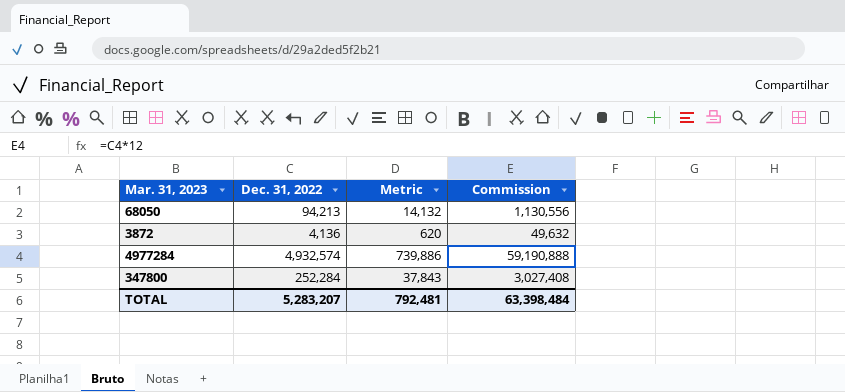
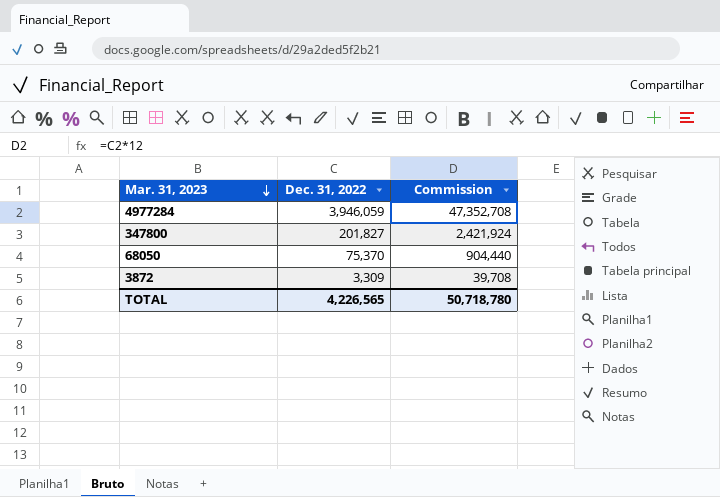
row order: none -> Mar. 31, 2023 descending
column Metric | formula: [Dec. 31, 2022] * 0.15 -> none
4977284 | Dec. 31, 2022: 4,932,574 -> 3,946,059
4977284 | Commission: 59,190,888 -> 47,352,708
347800 | Dec. 31, 2022: 252,284 -> 201,827
347800 | Commission: 3,027,408 -> 2,421,924
68050 | Dec. 31, 2022: 94,213 -> 75,370
68050 | Commission: 1,130,556 -> 904,440
3872 | Dec. 31, 2022: 4,136 -> 3,309
3872 | Commission: 49,632 -> 39,708
TOTAL | Dec. 31, 2022: 5,283,207 -> 4,226,565
TOTAL | Commission: 63,398,484 -> 50,718,780

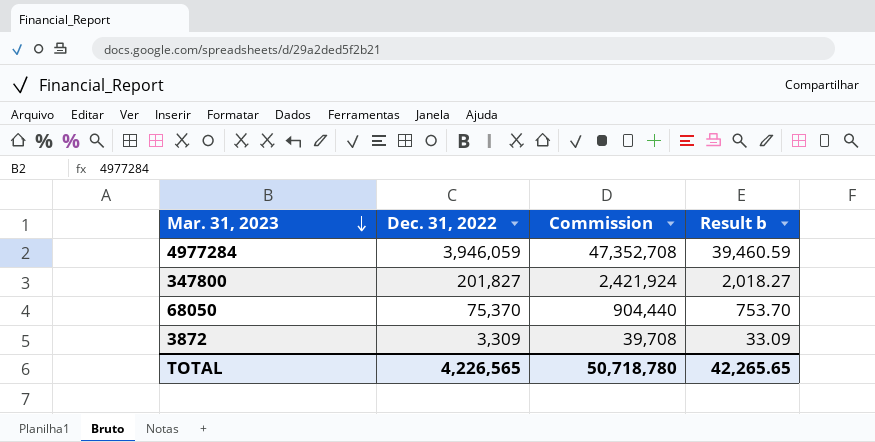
column Result b | formula: none -> [Dec. 31, 2022] * 0.01

